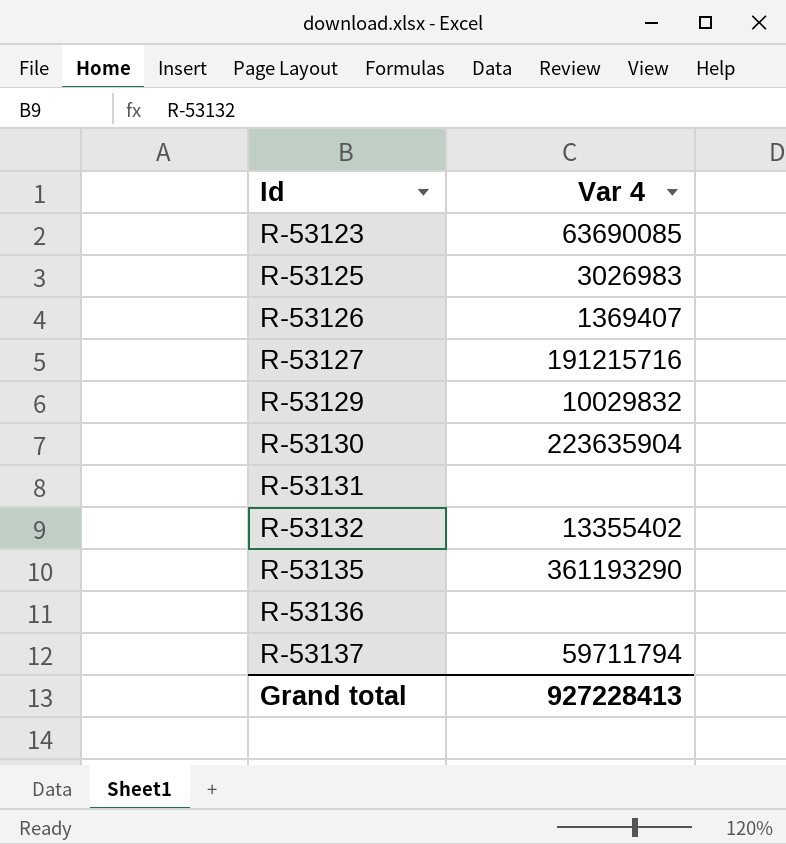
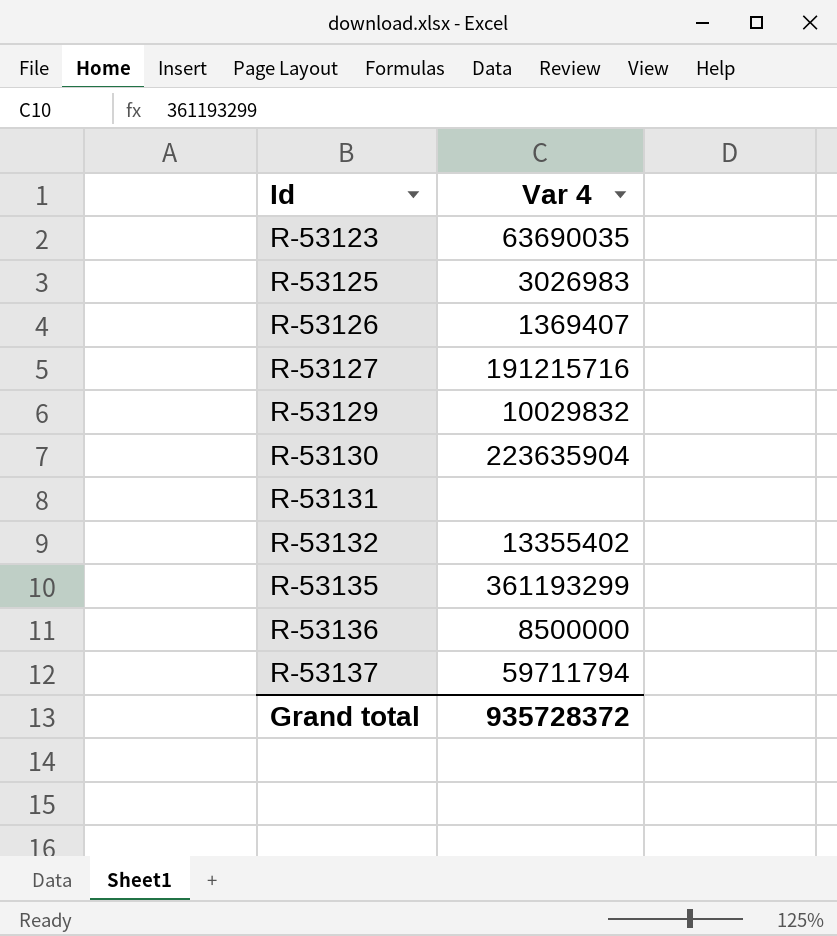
R-53123 | Var 4: 63690085 -> 63690035
R-53135 | Var 4: 361193290 -> 361193299
R-53136 | Var 4: none -> 8500000
Grand total | Var 4: 927228413 -> 935728372

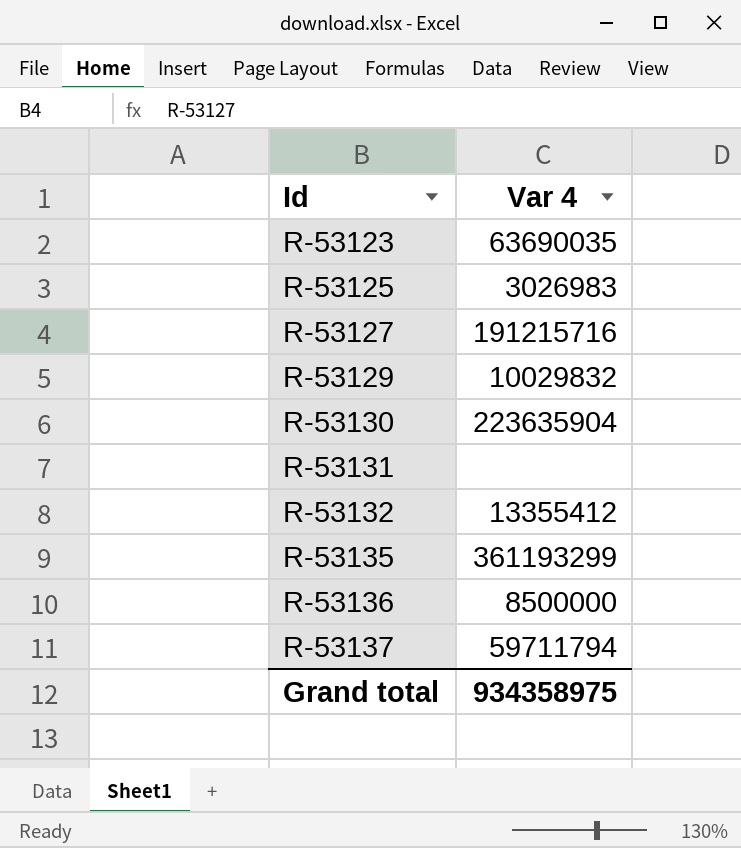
row R-53126: 1369407 -> none
R-53132 | Var 4: 13355402 -> 13355412
Grand total | Var 4: 935728372 -> 934358975

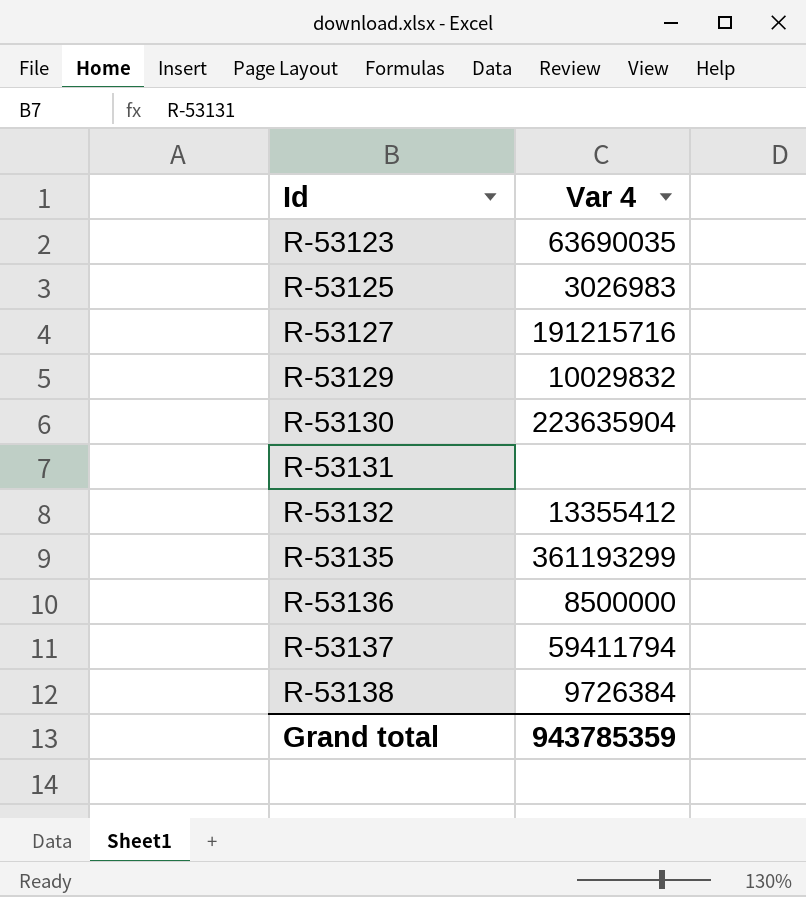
R-53137 | Var 4: 59711794 -> 59411794
row R-53138: none -> 9726384
Grand total | Var 4: 934358975 -> 943785359

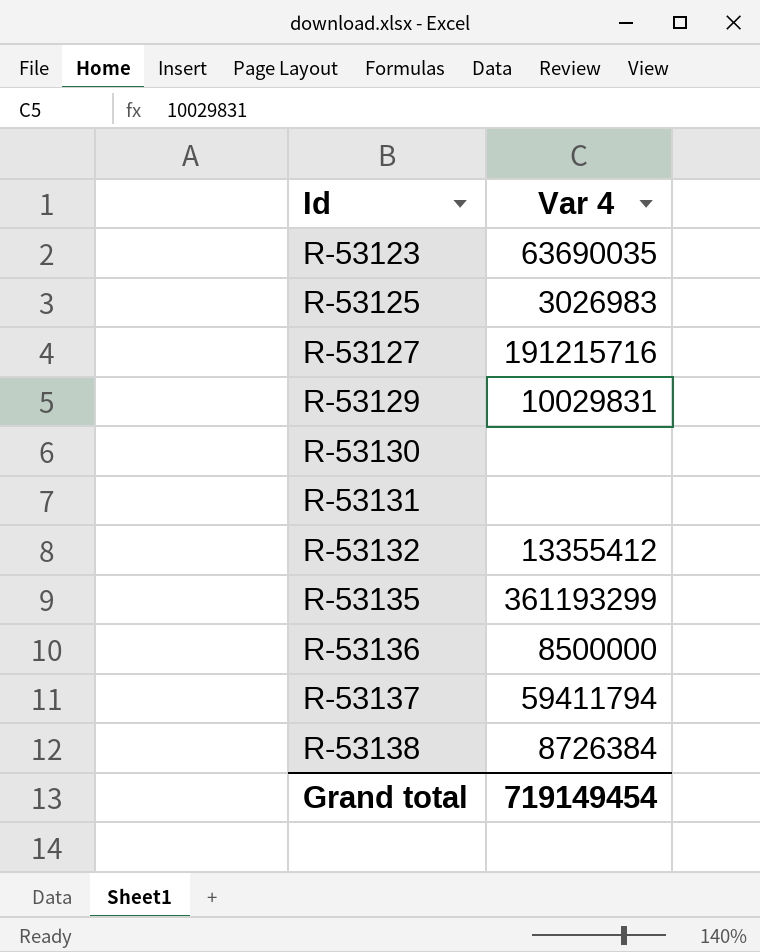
R-53129 | Var 4: 10029832 -> 10029831
R-53130 | Var 4: 223635904 -> none
R-53138 | Var 4: 9726384 -> 8726384
Grand total | Var 4: 943785359 -> 719149454

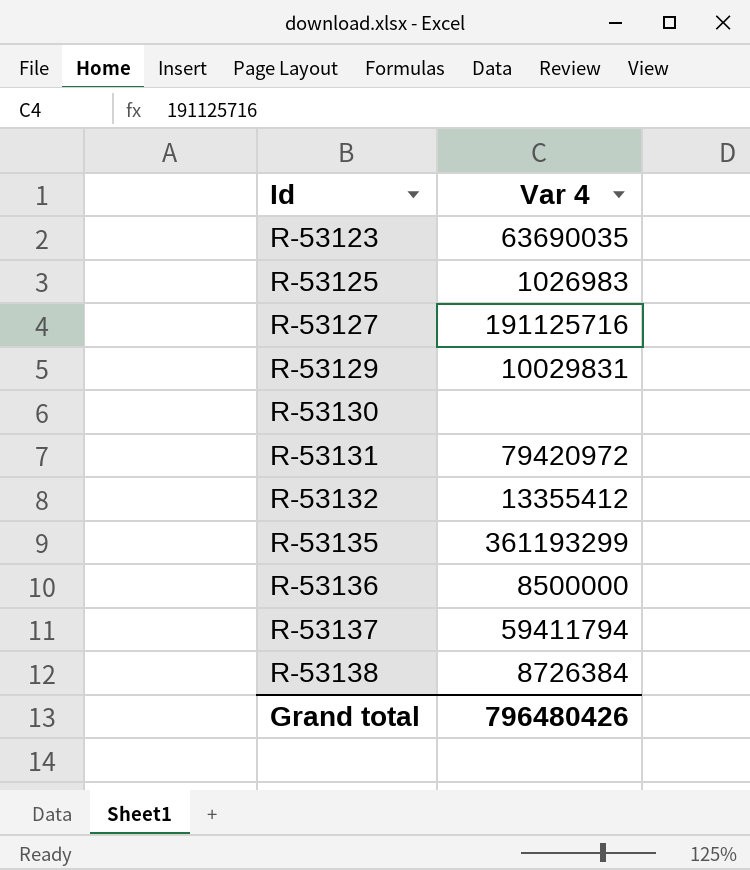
R-53125 | Var 4: 3026983 -> 1026983
R-53127 | Var 4: 191215716 -> 191125716
R-53131 | Var 4: none -> 79420972
Grand total | Var 4: 719149454 -> 796480426

